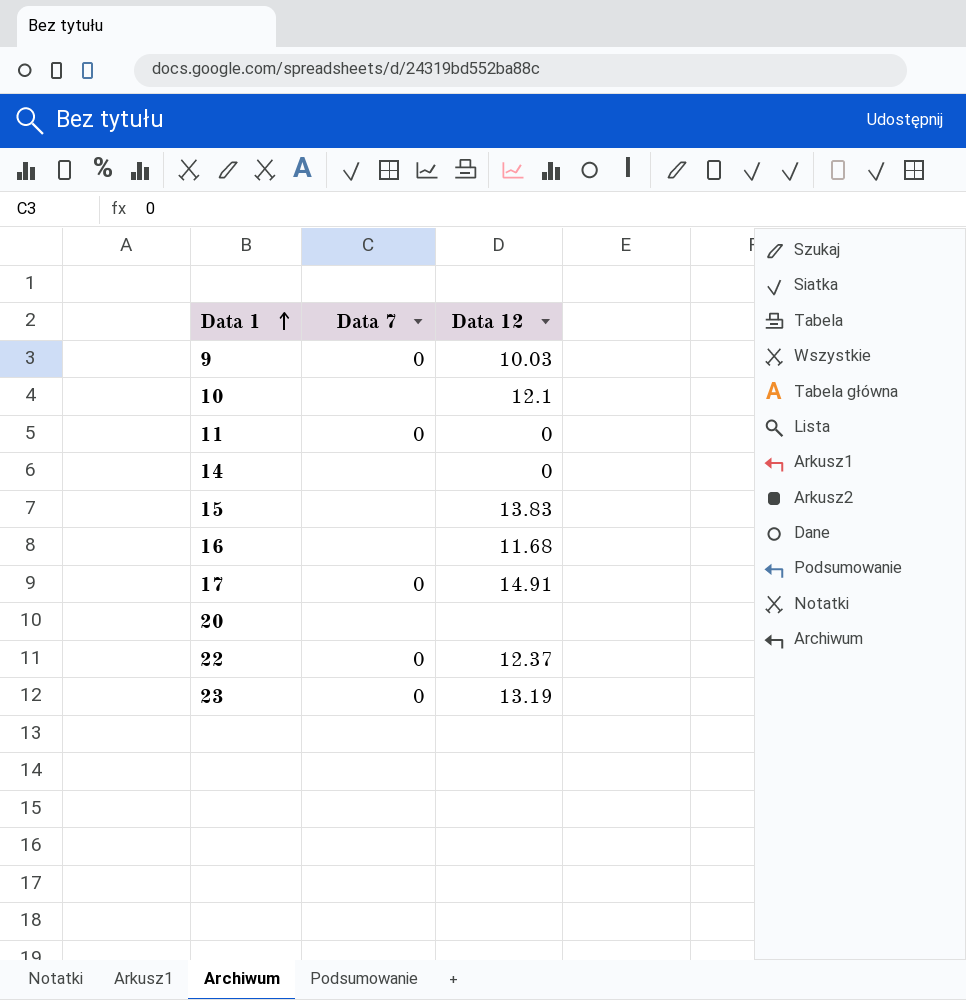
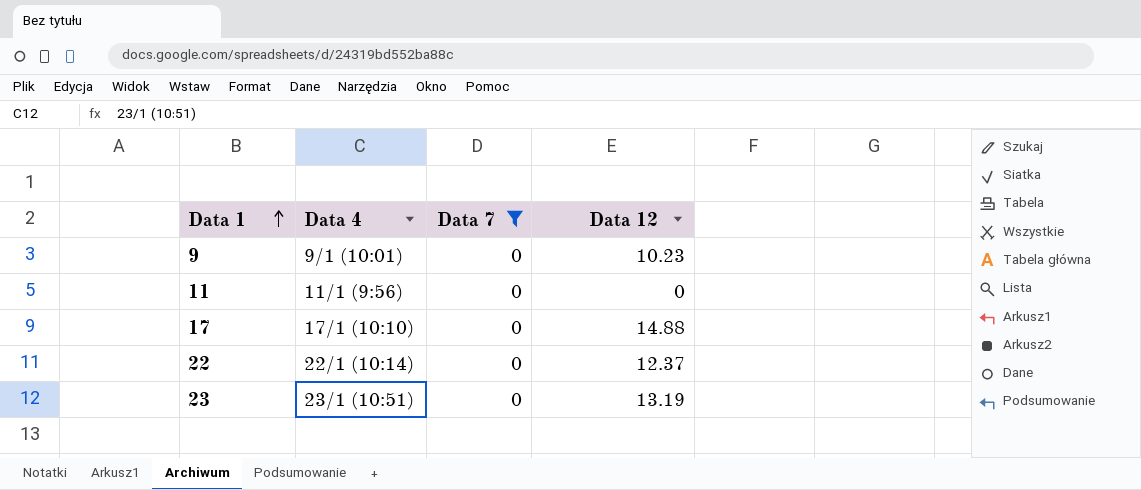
filter: none -> Data 7 = 0
column Data 4 | position: none -> 2
9 | Data 12: 10.03 -> 10.23
17 | Data 12: 14.91 -> 14.88

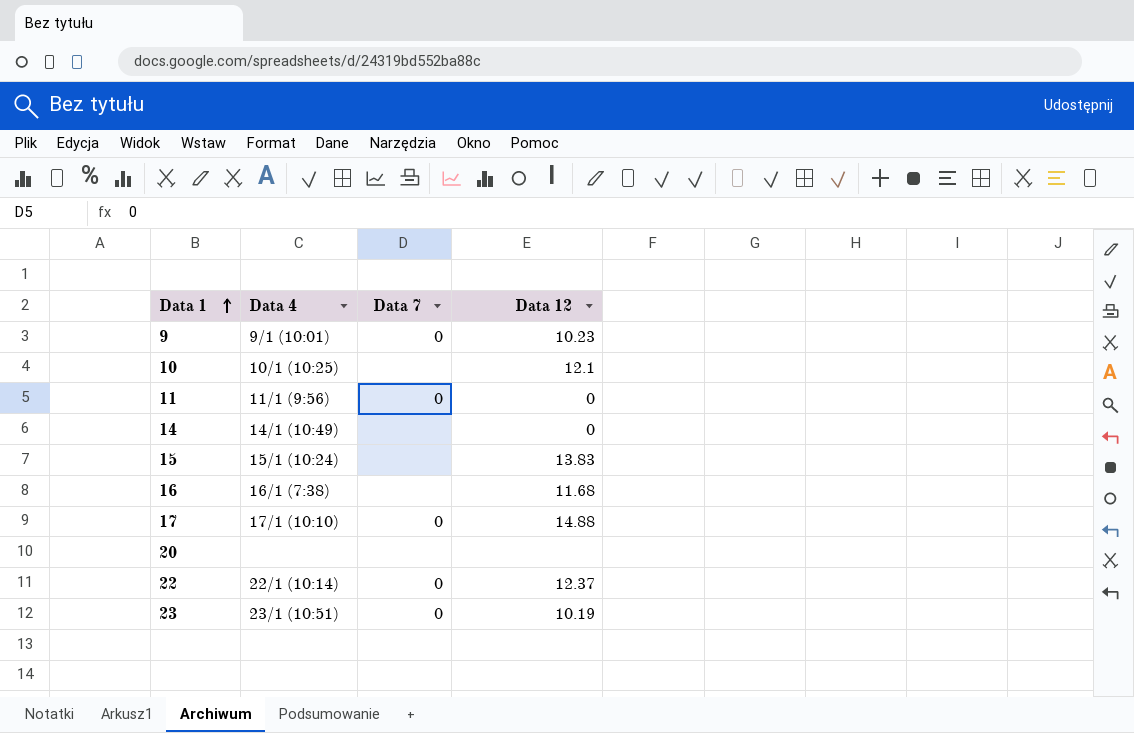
filter: Data 7 = 0 -> none
23 | Data 12: 13.19 -> 10.19

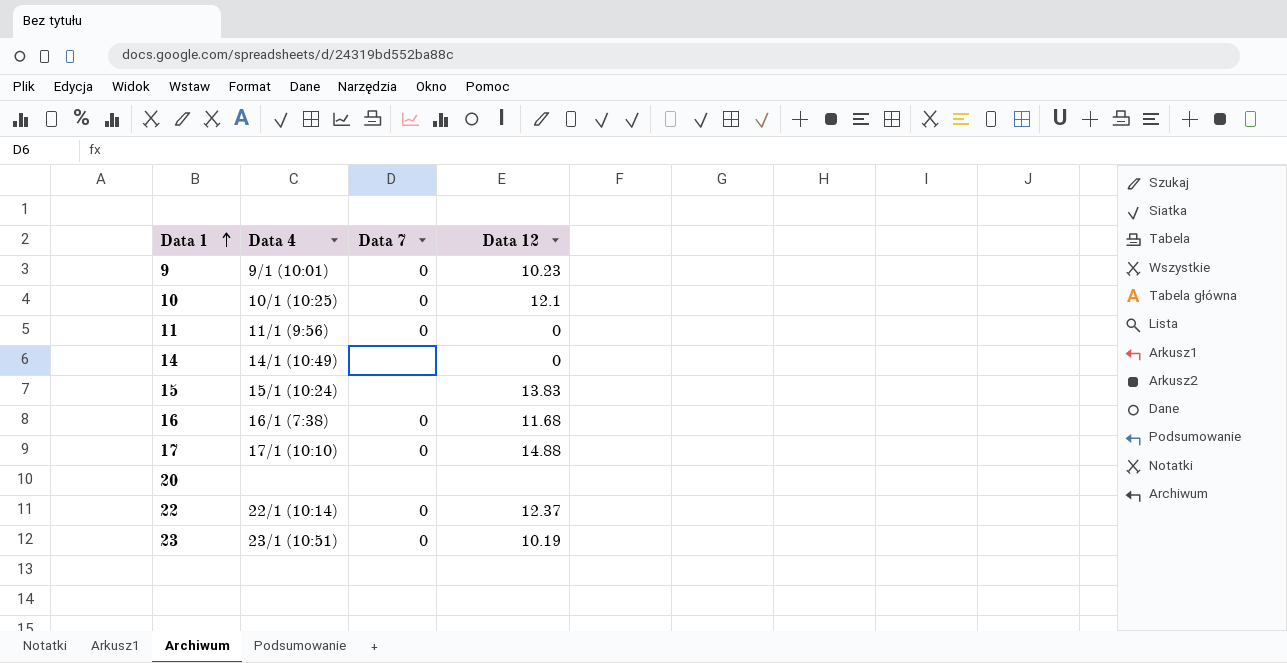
10 | Data 7: none -> 0
16 | Data 7: none -> 0

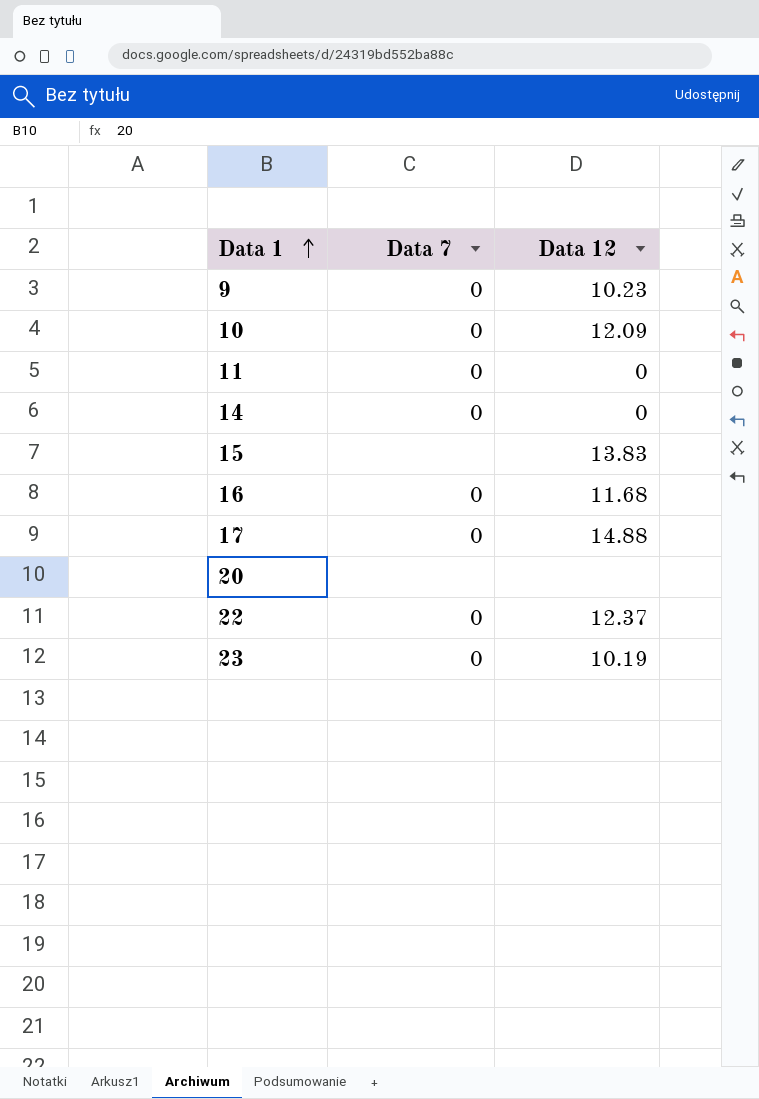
column Data 4 | position: 2 -> none
10 | Data 12: 12.1 -> 12.09
14 | Data 7: none -> 0

